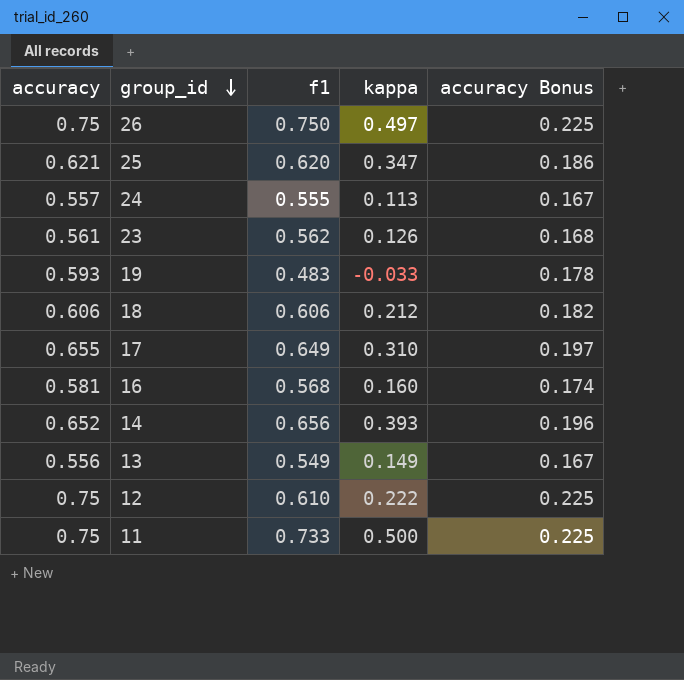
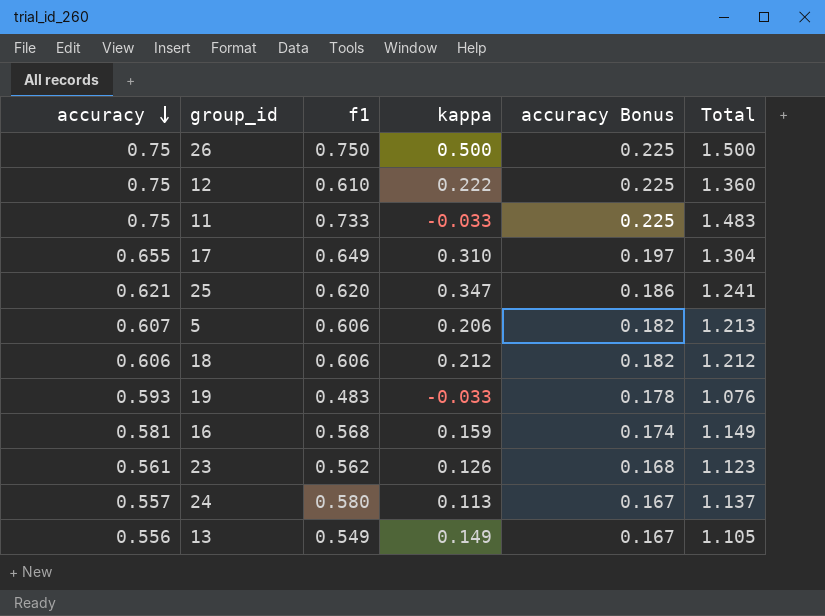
row order: group_id descending -> accuracy descending
column Total | formula: none -> [accuracy] + [f1]
row 14: 0.652 | 0.656 | 0.393 | 0.196 -> none
26 | kappa: 0.497 -> 0.500
11 | kappa: 0.500 -> -0.033
row 5: none -> 0.607 | 0.606 | 0.206 | 0.182 | 1.213
16 | kappa: 0.160 -> 0.159
24 | f1: 0.555 -> 0.580

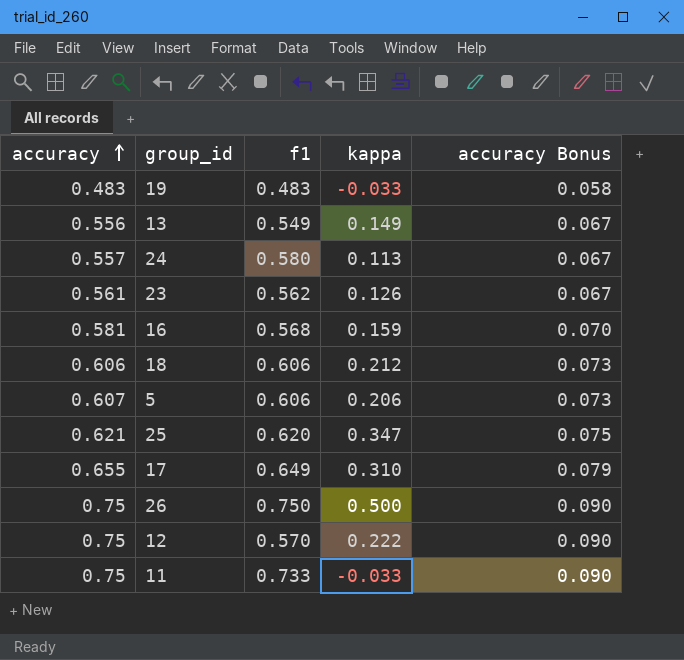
row order: accuracy descending -> accuracy ascending
column Total | formula: [accuracy] + [f1] -> none
column accuracy Bonus | formula: [accuracy] * 0.3 -> [accuracy] * 0.12
19 | accuracy: 0.593 -> 0.483
12 | f1: 0.610 -> 0.570

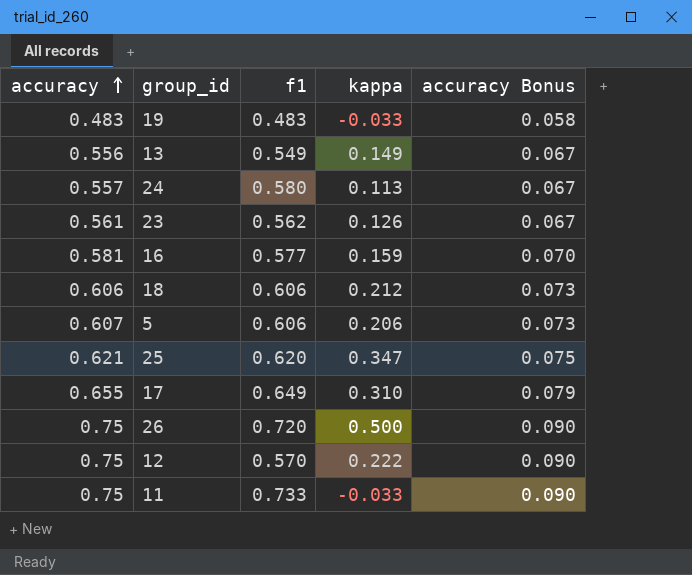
16 | f1: 0.568 -> 0.577
26 | f1: 0.750 -> 0.720

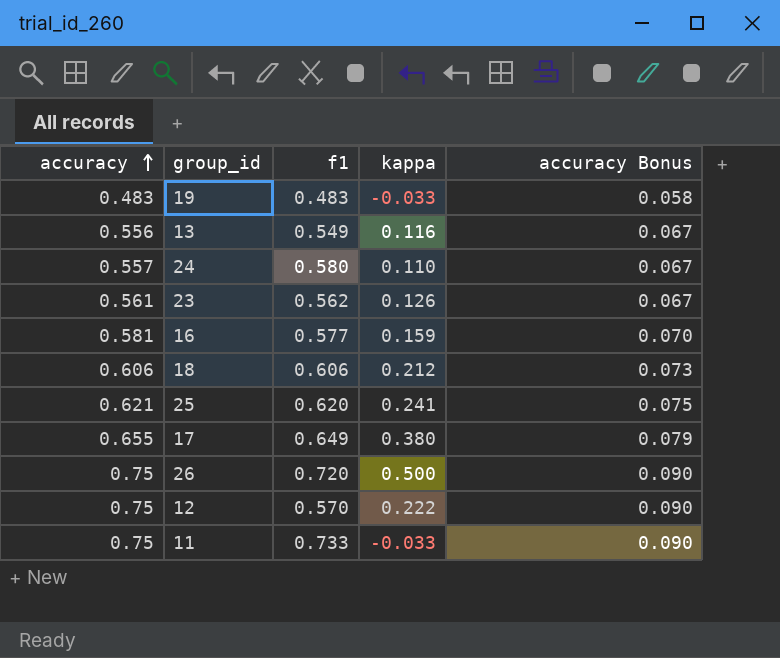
row 5: 0.607 | 0.606 | 0.206 | 0.073 -> none
13 | kappa: 0.149 -> 0.116
24 | kappa: 0.113 -> 0.110
25 | kappa: 0.347 -> 0.241
17 | kappa: 0.310 -> 0.380

